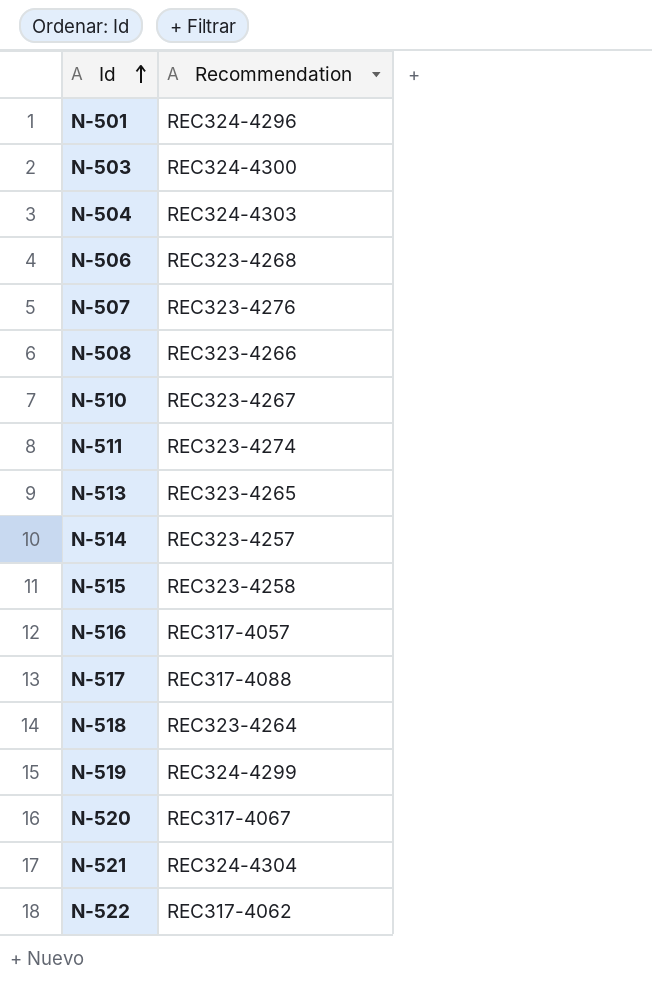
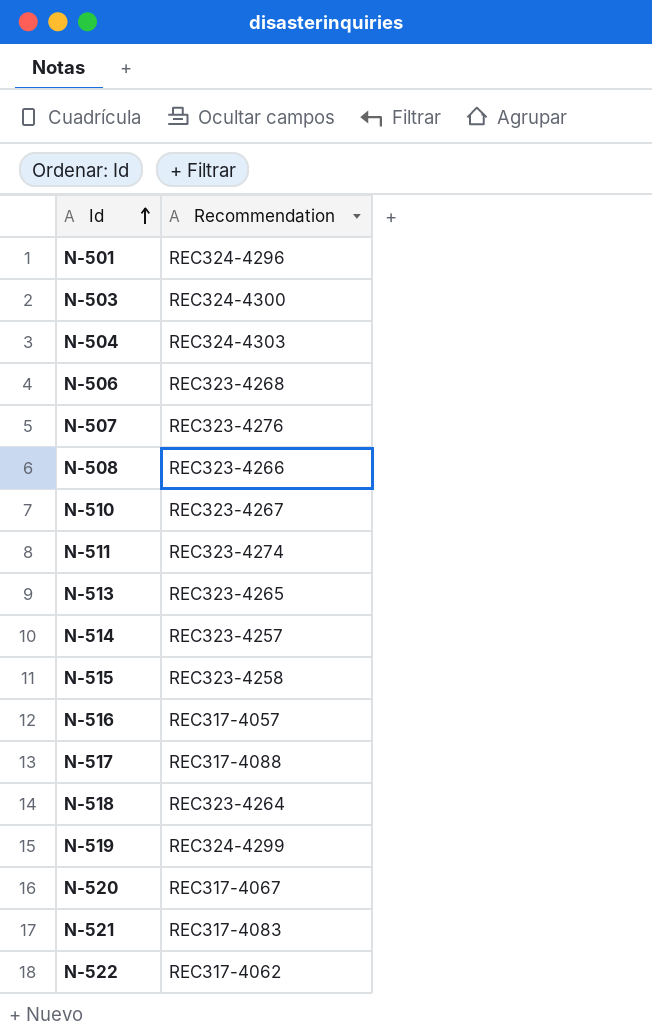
N-521 | Recommendation: REC324-4304 -> REC317-4083

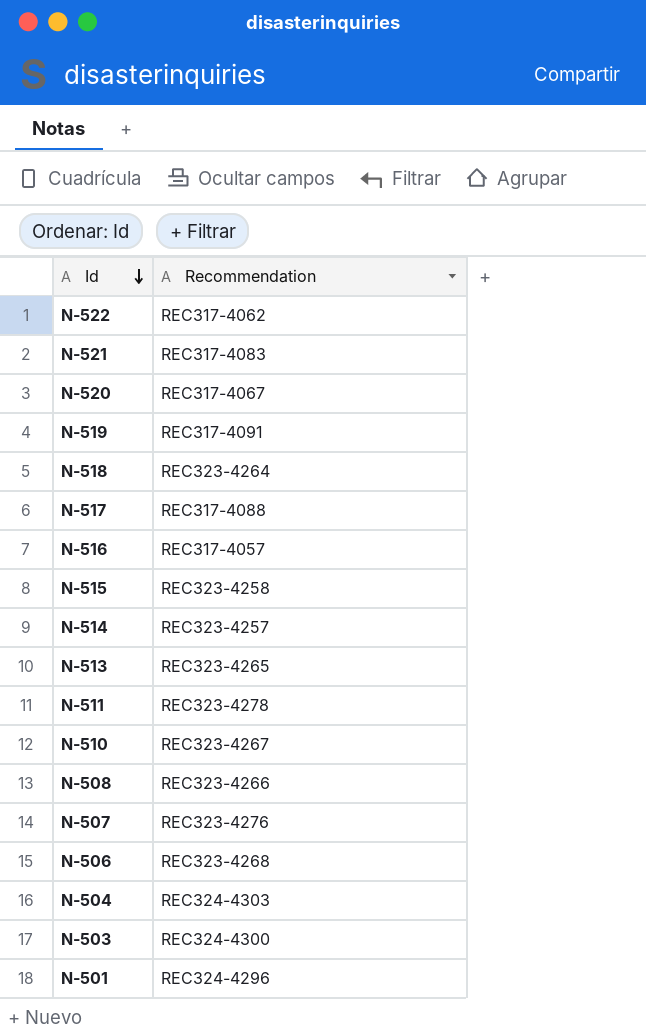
row order: Id ascending -> Id descending
N-519 | Recommendation: REC324-4299 -> REC317-4091
N-511 | Recommendation: REC323-4274 -> REC323-4278

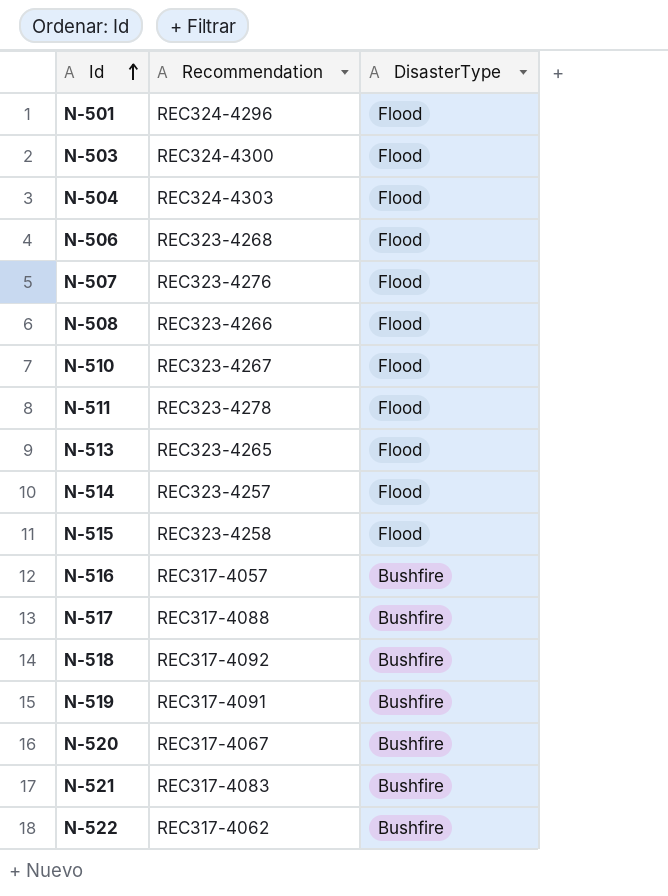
row order: Id descending -> Id ascending
column DisasterType | position: none -> 3
N-518 | Recommendation: REC323-4264 -> REC317-4092

